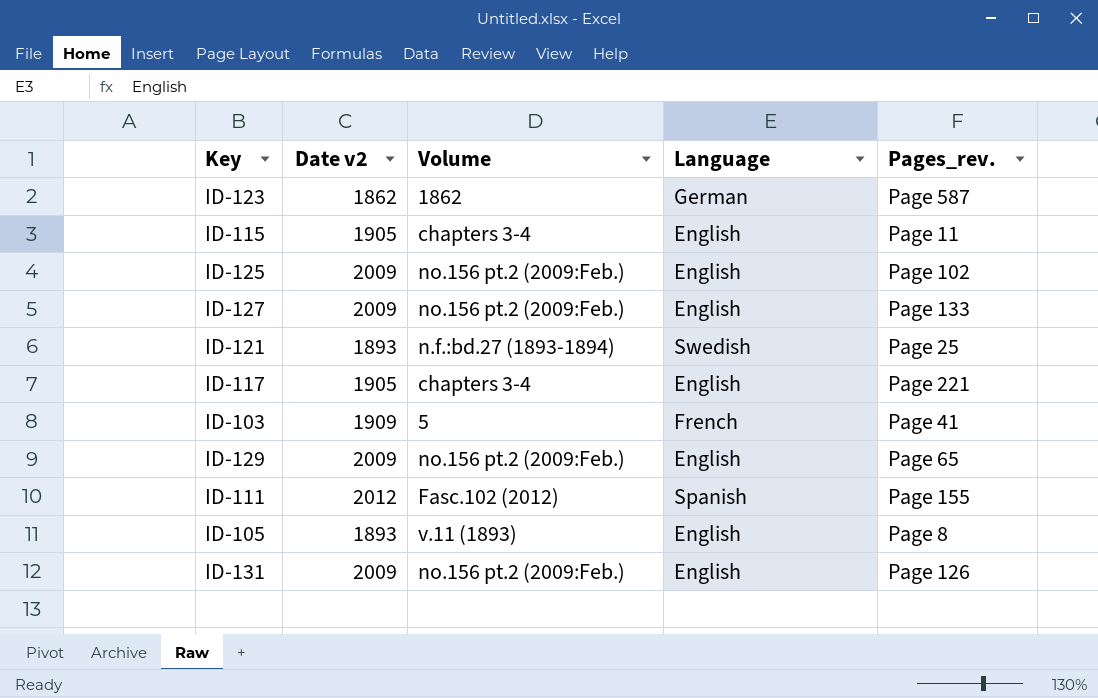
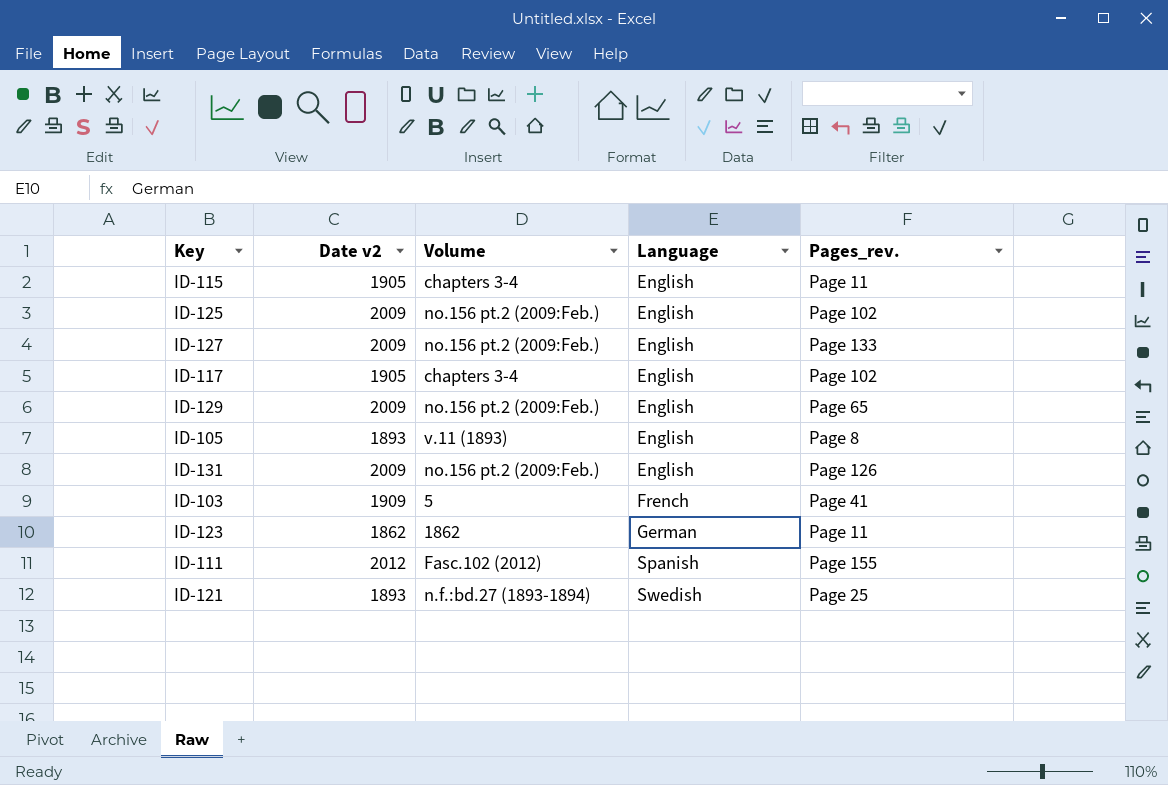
row order: none -> Language ascending
ID-117 | Pages_rev.: Page 221 -> Page 102
ID-123 | Pages_rev.: Page 587 -> Page 11

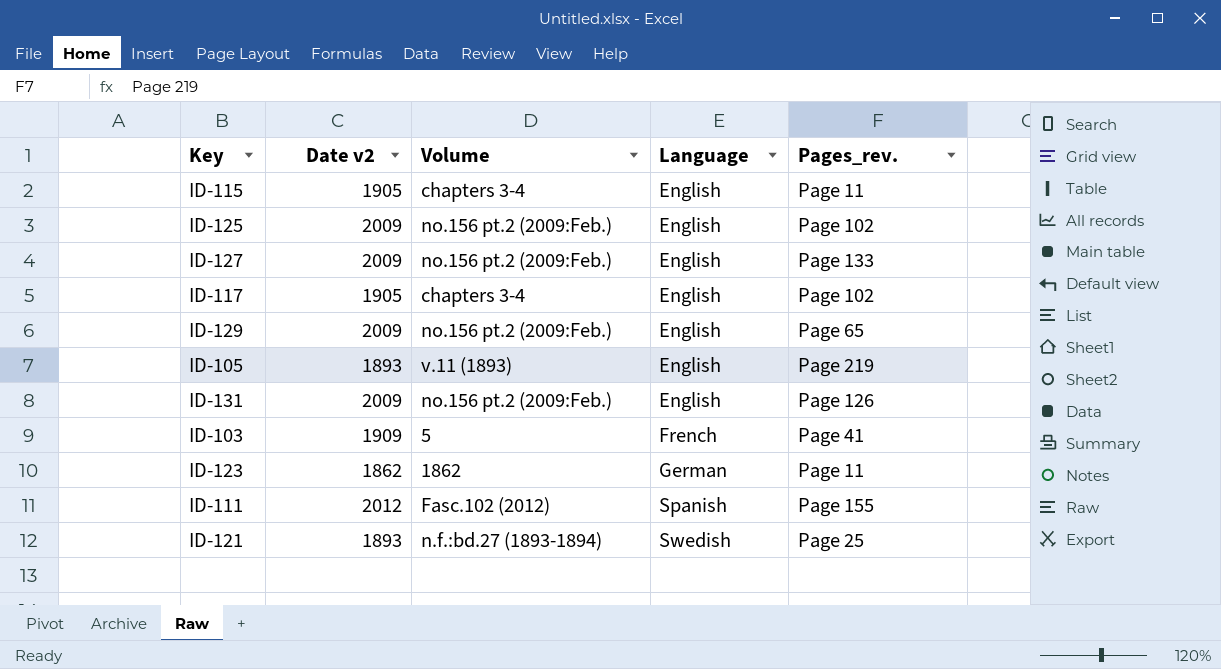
ID-105 | Pages_rev.: Page 8 -> Page 219

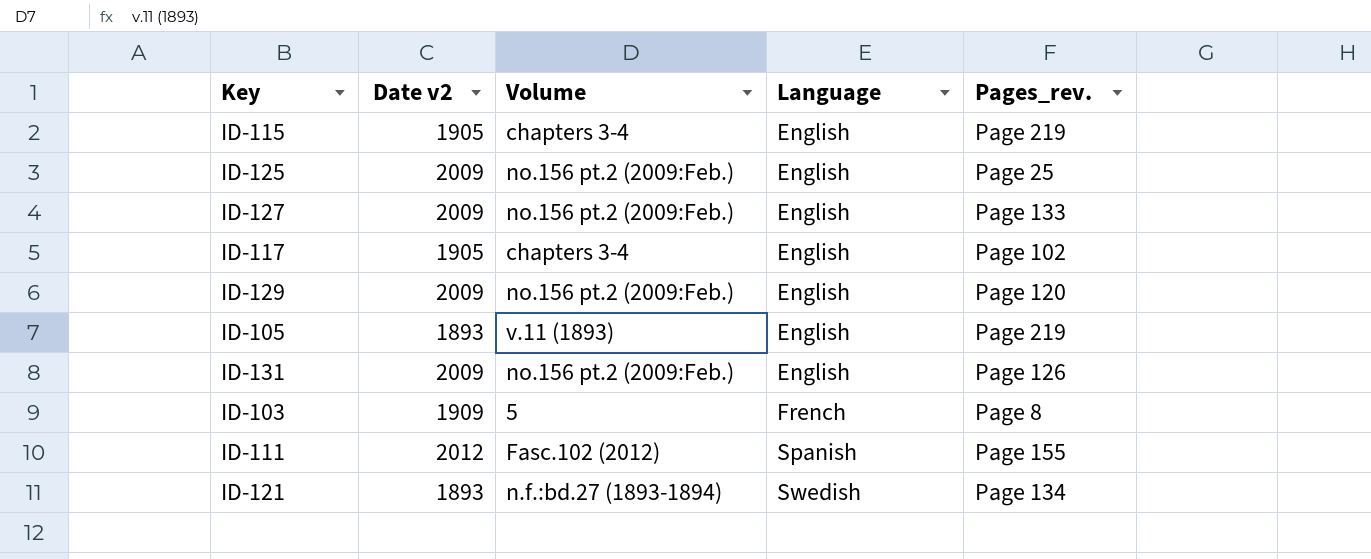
row ID-123: 1862 | 1862 | German | Page 11 -> none
ID-115 | Pages_rev.: Page 11 -> Page 219
ID-125 | Pages_rev.: Page 102 -> Page 25
ID-129 | Pages_rev.: Page 65 -> Page 120
ID-103 | Pages_rev.: Page 41 -> Page 8
ID-121 | Pages_rev.: Page 25 -> Page 134

